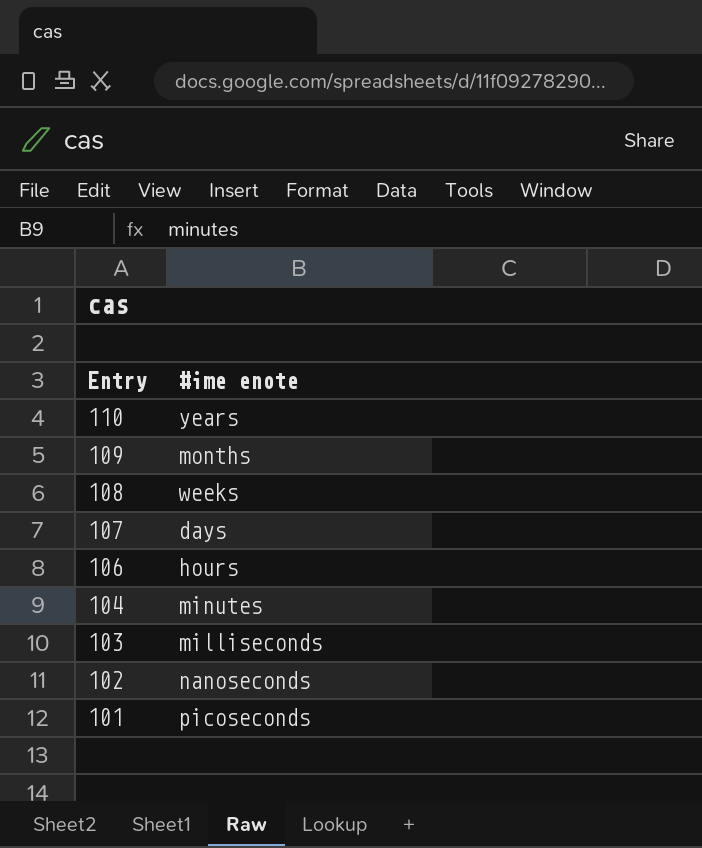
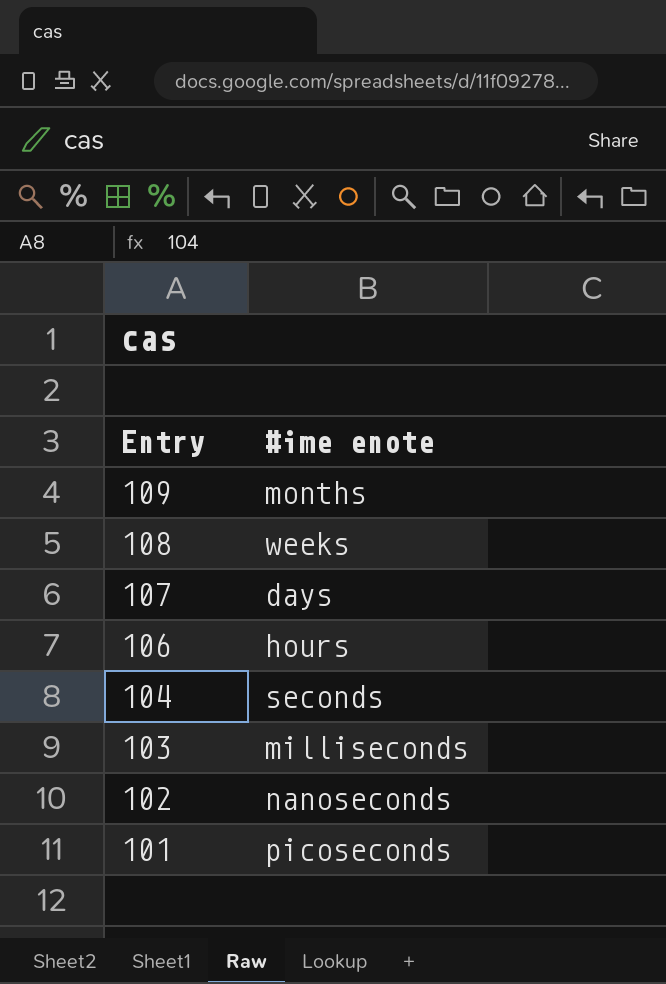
row 110: years -> none
104 | #ime enote: minutes -> seconds

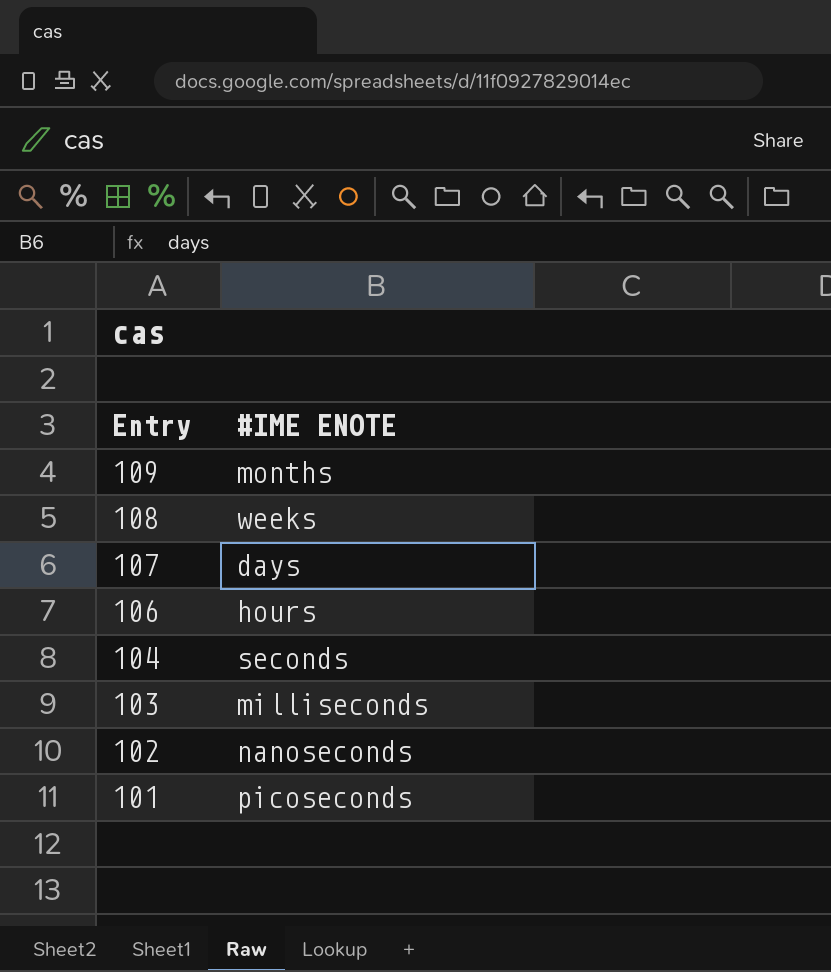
column name: #ime enote -> #IME ENOTE

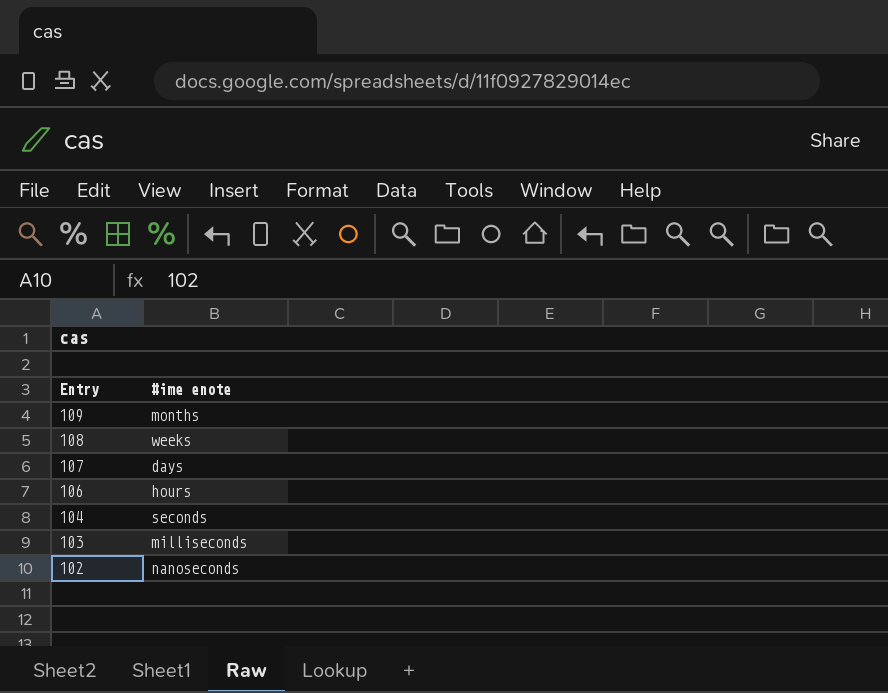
column name: #IME ENOTE -> #ime enote
row 101: picoseconds -> none

